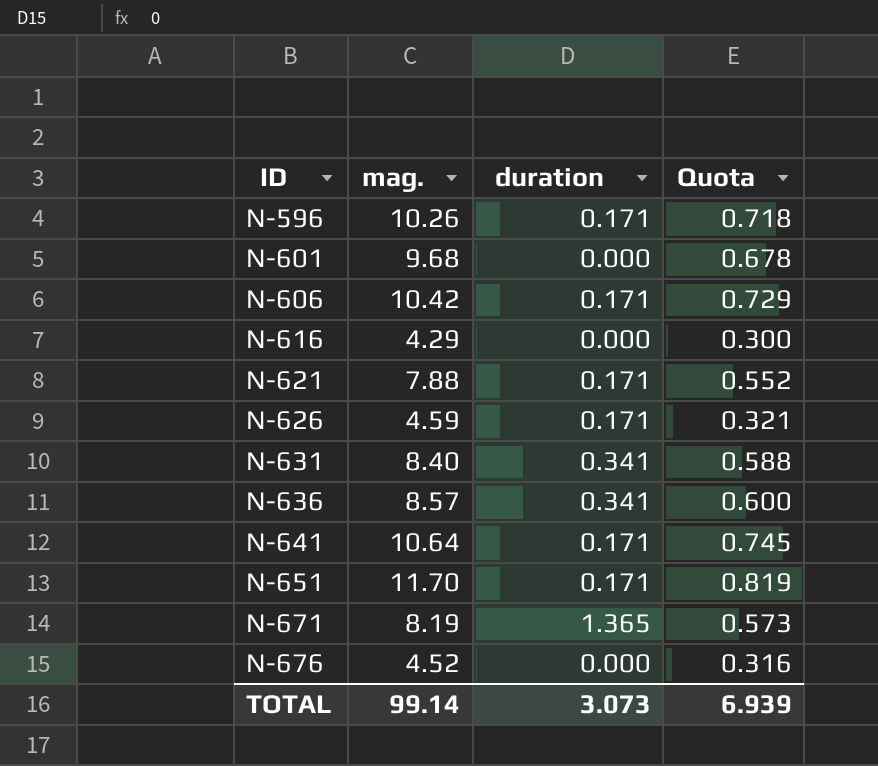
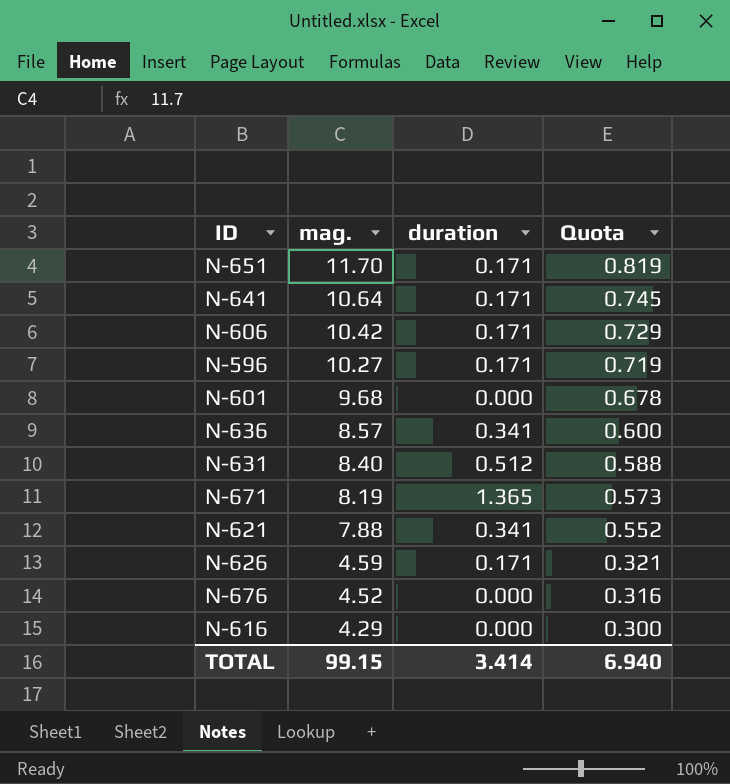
row order: ID ascending -> mag. descending
N-596 | mag.: 10.26 -> 10.27
N-596 | Quota: 0.718 -> 0.719
N-631 | duration: 0.341 -> 0.512
N-621 | duration: 0.171 -> 0.341
TOTAL | mag.: 99.14 -> 99.15
TOTAL | duration: 3.073 -> 3.414
TOTAL | Quota: 6.939 -> 6.940

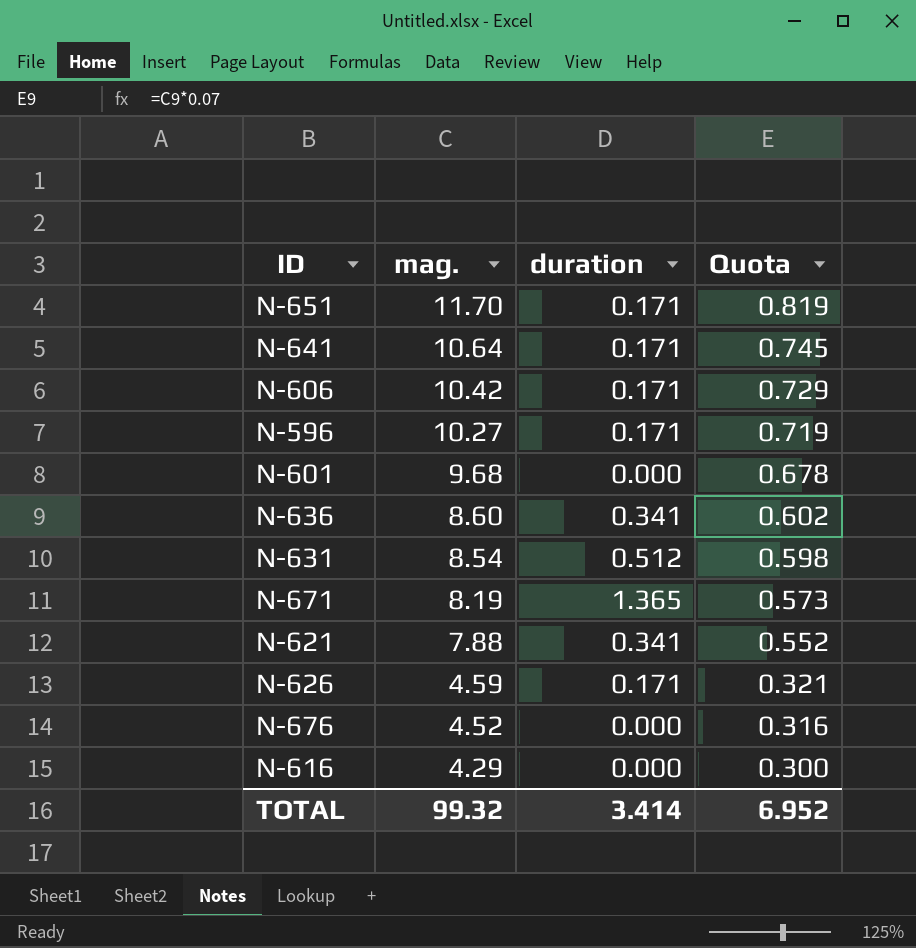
N-636 | mag.: 8.57 -> 8.60
N-636 | Quota: 0.600 -> 0.602
N-631 | mag.: 8.40 -> 8.54
N-631 | Quota: 0.588 -> 0.598
TOTAL | mag.: 99.15 -> 99.32
TOTAL | Quota: 6.940 -> 6.952

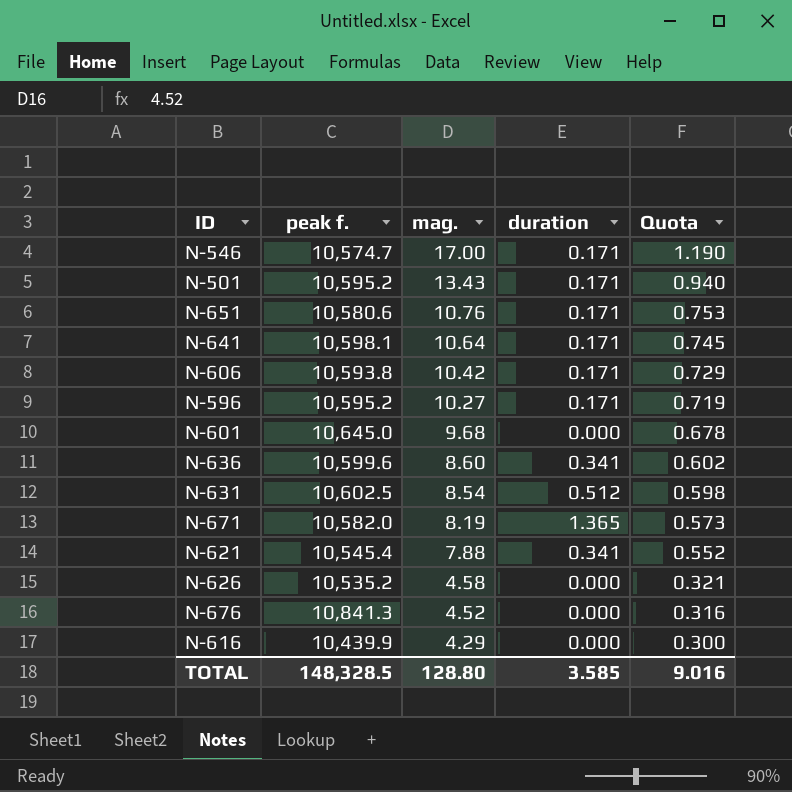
column peak f. | position: none -> 2
row N-546: none -> 10,574.7 | 17.00 | 0.171 | 1.190
row N-501: none -> 10,595.2 | 13.43 | 0.171 | 0.940
N-651 | mag.: 11.70 -> 10.76
N-651 | Quota: 0.819 -> 0.753
N-626 | mag.: 4.59 -> 4.58
N-626 | duration: 0.171 -> 0.000
TOTAL | mag.: 99.32 -> 128.80
TOTAL | duration: 3.414 -> 3.585
TOTAL | Quota: 6.952 -> 9.016

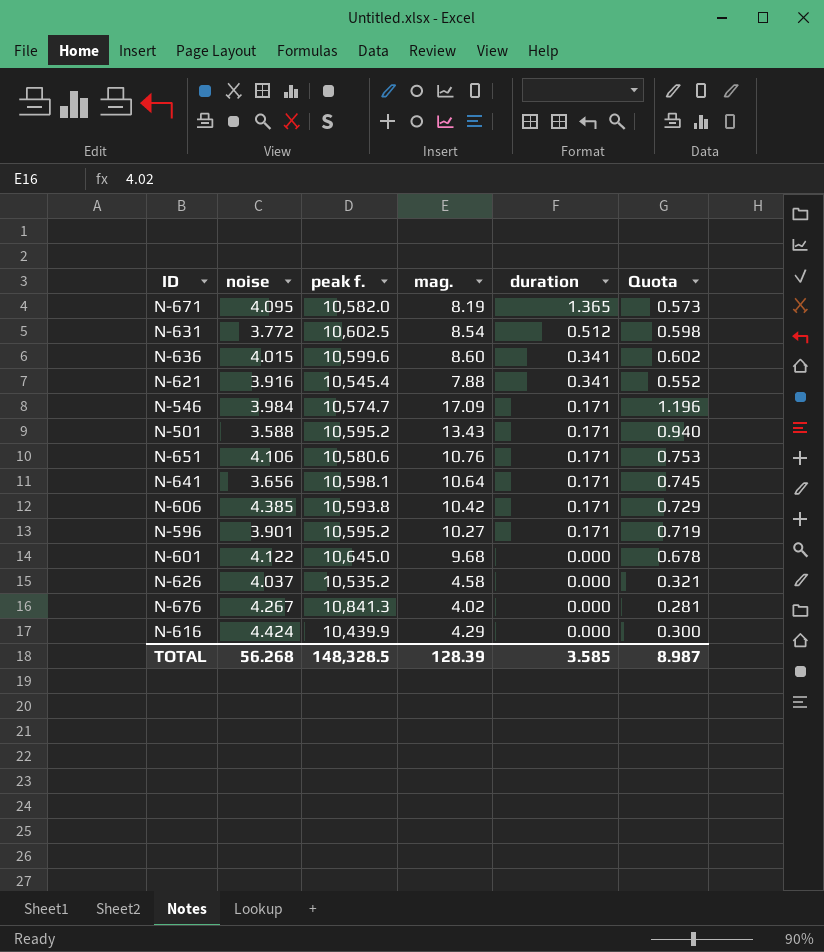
row order: mag. descending -> duration descending
column noise | position: none -> 2
N-546 | mag.: 17.00 -> 17.09
N-546 | Quota: 1.190 -> 1.196
N-676 | mag.: 4.52 -> 4.02
N-676 | Quota: 0.316 -> 0.281
TOTAL | mag.: 128.80 -> 128.39
TOTAL | Quota: 9.016 -> 8.987

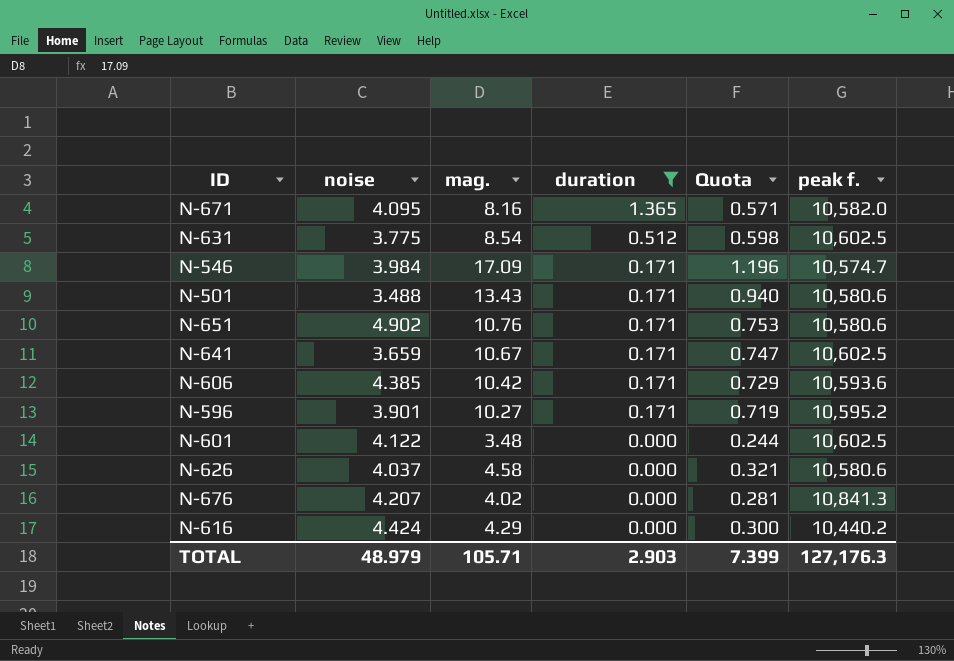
filter: none -> duration != 0.341
column peak f. | position: 3 -> 6
N-671 | mag.: 8.19 -> 8.16
N-671 | Quota: 0.573 -> 0.571
N-631 | noise: 3.772 -> 3.775
N-501 | noise: 3.588 -> 3.488
N-501 | peak f.: 10,595.2 -> 10,580.6
N-651 | noise: 4.106 -> 4.902
N-641 | noise: 3.656 -> 3.659
N-641 | mag.: 10.64 -> 10.67
N-641 | Quota: 0.745 -> 0.747
N-641 | peak f.: 10,598.1 -> 10,602.5
N-606 | peak f.: 10,593.8 -> 10,593.6
N-601 | mag.: 9.68 -> 3.48
N-601 | Quota: 0.678 -> 0.244
N-601 | peak f.: 10,645.0 -> 10,602.5
N-626 | peak f.: 10,535.2 -> 10,580.6
N-676 | noise: 4.267 -> 4.207
N-616 | peak f.: 10,439.9 -> 10,440.2
TOTAL | noise: 56.268 -> 48.979
TOTAL | mag.: 128.39 -> 105.71
TOTAL | duration: 3.585 -> 2.903
TOTAL | Quota: 8.987 -> 7.399
TOTAL | peak f.: 148,328.5 -> 127,176.3

